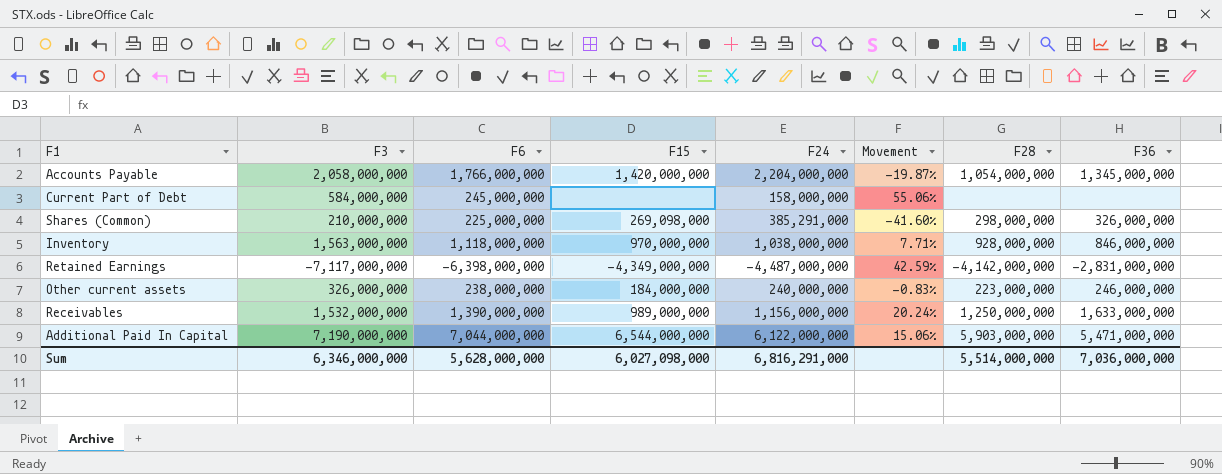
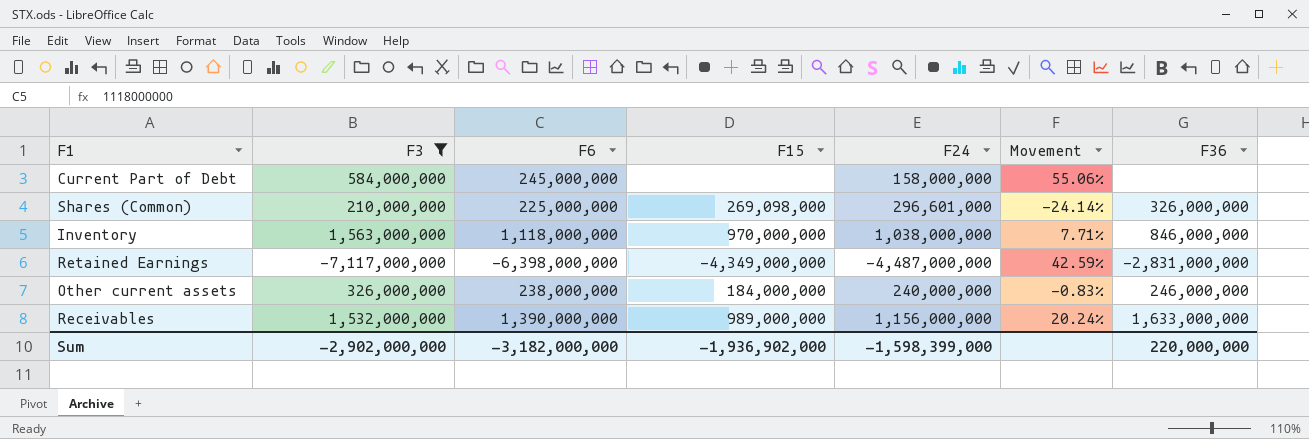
filter: none -> F3 <= 1,563,000,000
column F28 | position: 7 -> none
Shares (Common) | F24: 385,291,000 -> 296,601,000
Shares (Common) | Movement: -41.60% -> -24.14%
Sum | F3: 6,346,000,000 -> -2,902,000,000
Sum | F6: 5,628,000,000 -> -3,182,000,000
Sum | F15: 6,027,098,000 -> -1,936,902,000
Sum | F24: 6,816,291,000 -> -1,598,399,000
Sum | F36: 7,036,000,000 -> 220,000,000

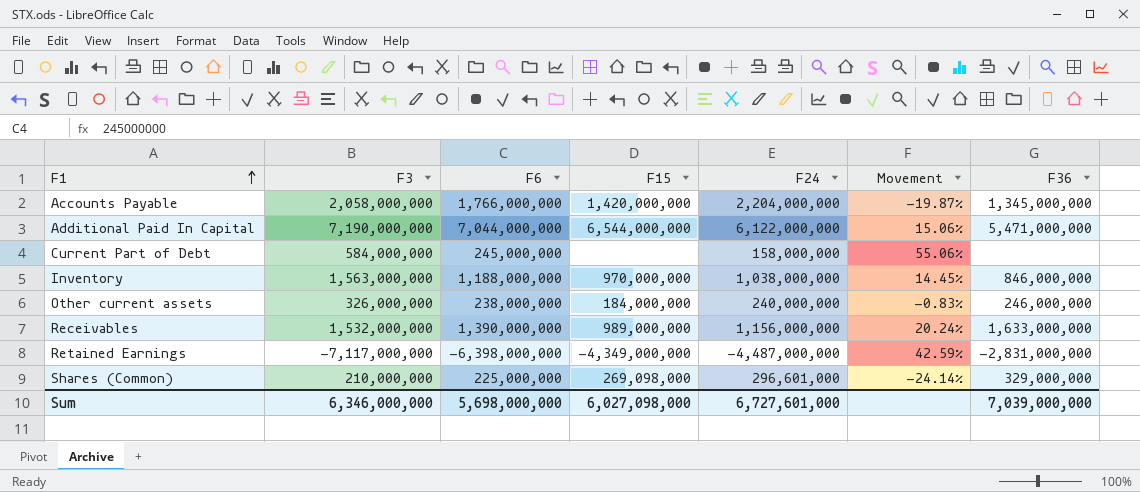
filter: F3 <= 1,563,000,000 -> none
row order: none -> F1 ascending
Inventory | F6: 1,118,000,000 -> 1,188,000,000
Inventory | Movement: 7.71% -> 14.45%
Shares (Common) | F36: 326,000,000 -> 329,000,000
Sum | F3: -2,902,000,000 -> 6,346,000,000
Sum | F6: -3,182,000,000 -> 5,698,000,000
Sum | F15: -1,936,902,000 -> 6,027,098,000
Sum | F24: -1,598,399,000 -> 6,727,601,000
Sum | F36: 220,000,000 -> 7,039,000,000

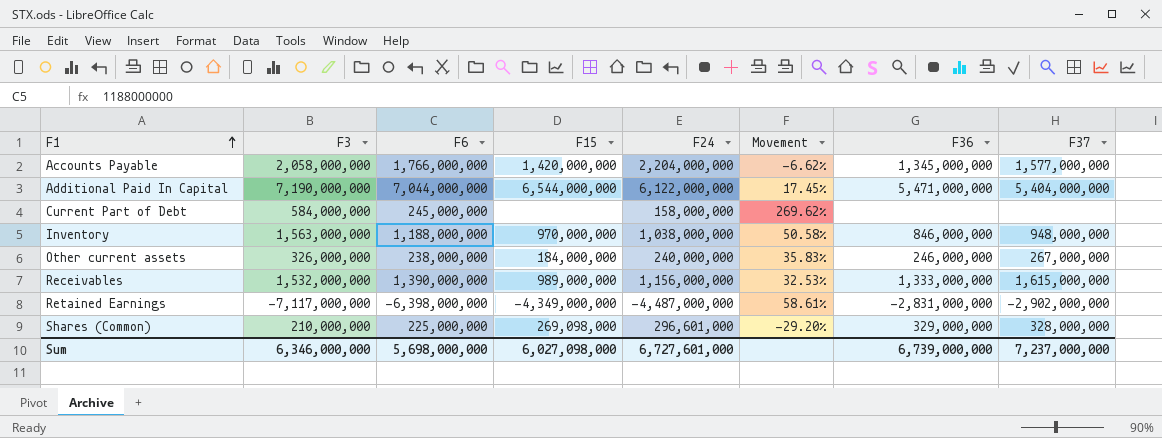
column Movement | formula: ([F6] - [F24]) / [F24] -> ([F3] - [F24]) / [F24]
column F37 | position: none -> 8
Receivables | F36: 1,633,000,000 -> 1,333,000,000
Sum | F36: 7,039,000,000 -> 6,739,000,000

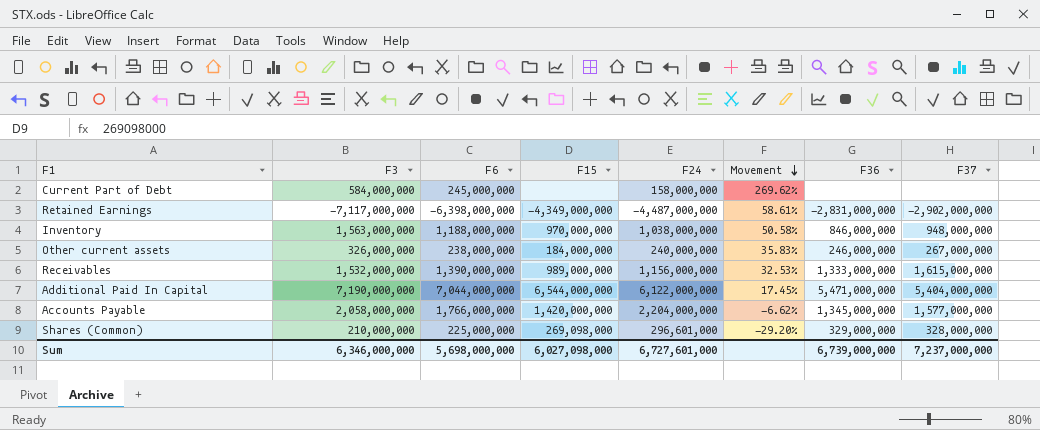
row order: F1 ascending -> Movement descending

